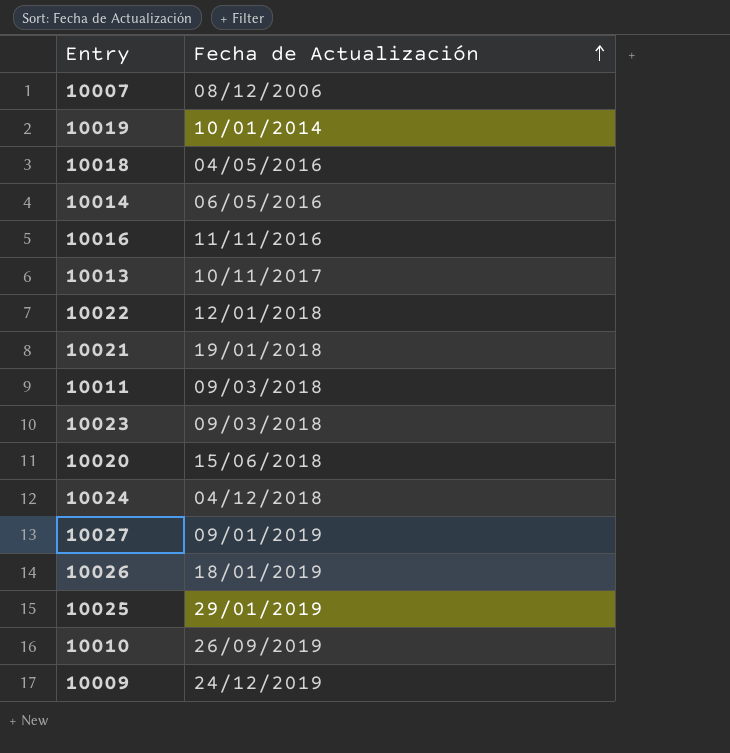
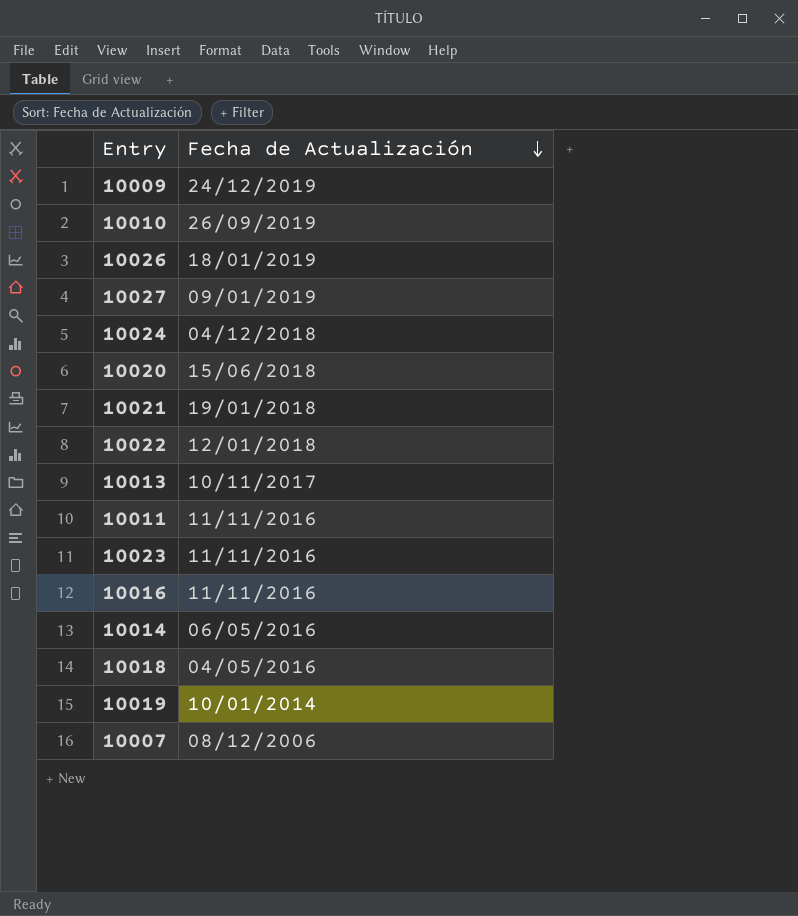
row order: Fecha de Actualización ascending -> Fecha de Actualización descending
row 10025: 29/01/2019 -> none
10011 | Fecha de Actualización: 09/03/2018 -> 11/11/2016
10023 | Fecha de Actualización: 09/03/2018 -> 11/11/2016

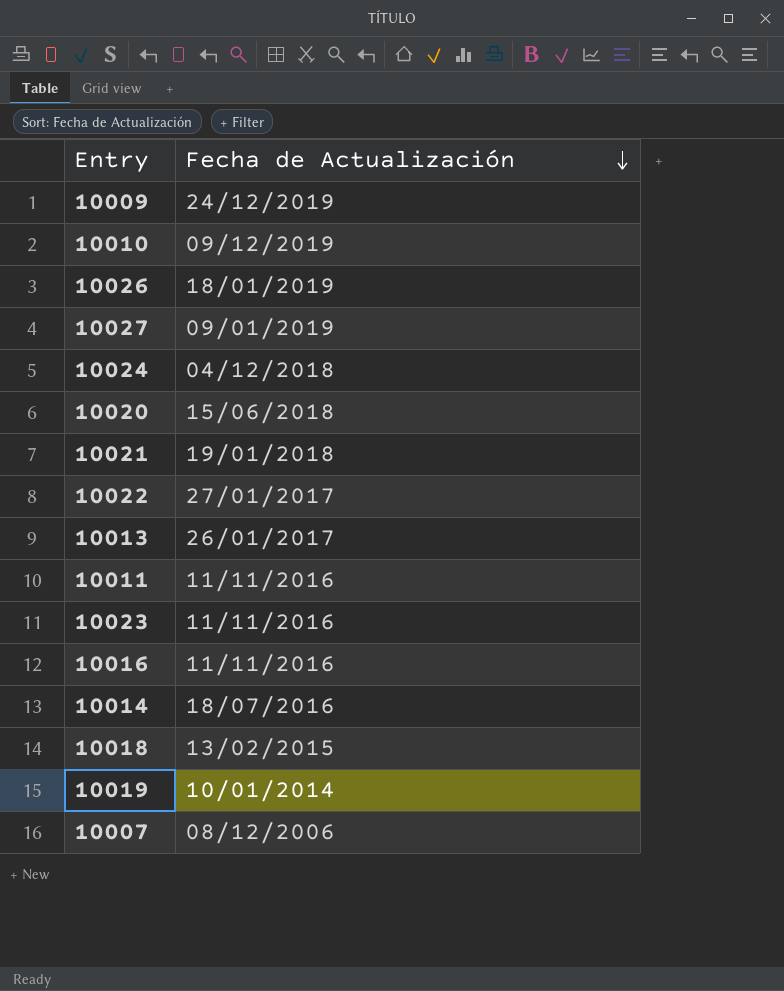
10010 | Fecha de Actualización: 26/09/2019 -> 09/12/2019
10022 | Fecha de Actualización: 12/01/2018 -> 27/01/2017
10013 | Fecha de Actualización: 10/11/2017 -> 26/01/2017
10014 | Fecha de Actualización: 06/05/2016 -> 18/07/2016
10018 | Fecha de Actualización: 04/05/2016 -> 13/02/2015

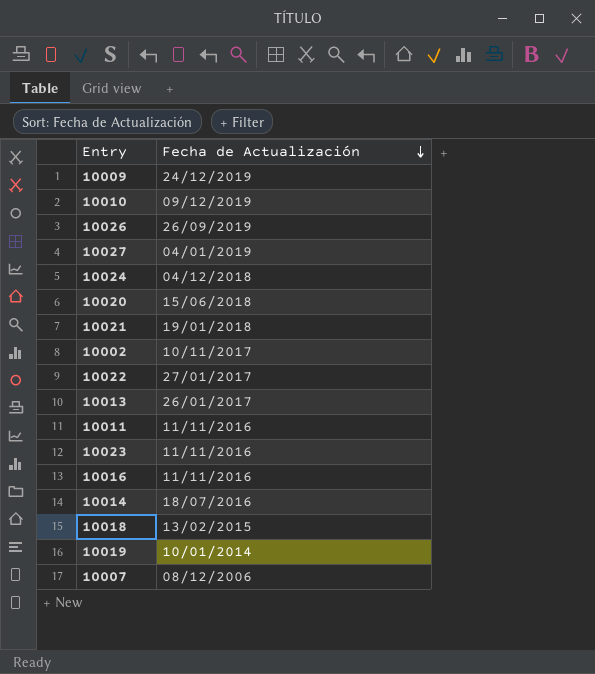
10026 | Fecha de Actualización: 18/01/2019 -> 26/09/2019
10027 | Fecha de Actualización: 09/01/2019 -> 04/01/2019
row 10002: none -> 10/11/2017

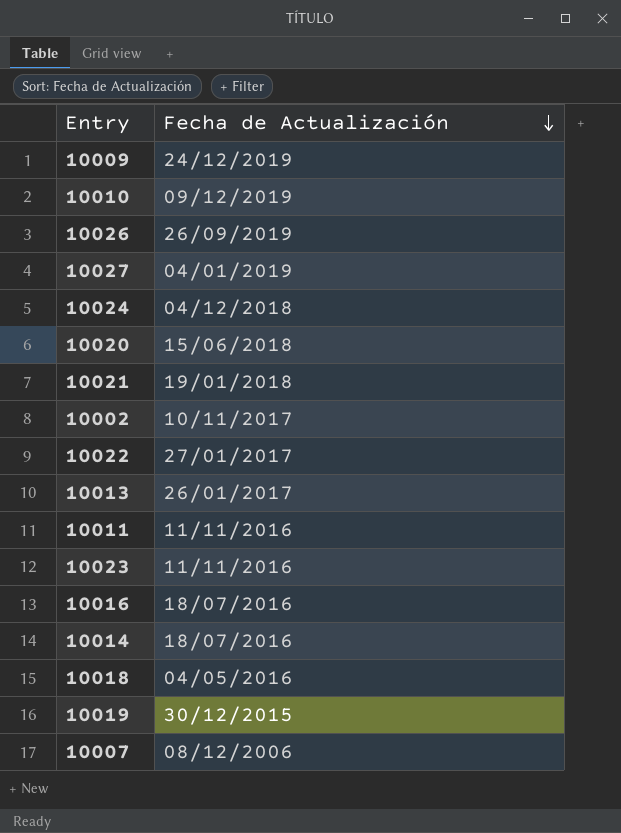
10016 | Fecha de Actualización: 11/11/2016 -> 18/07/2016
10018 | Fecha de Actualización: 13/02/2015 -> 04/05/2016
10019 | Fecha de Actualización: 10/01/2014 -> 30/12/2015

